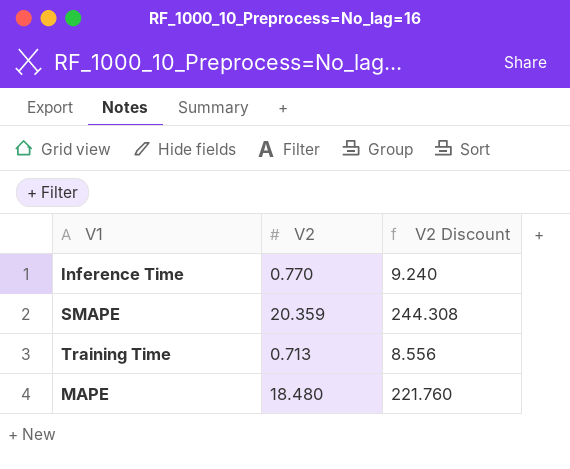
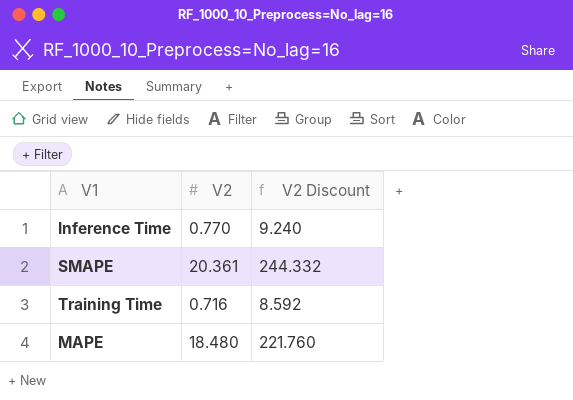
SMAPE | V2: 20.359 -> 20.361
SMAPE | V2 Discount: 244.308 -> 244.332
Training Time | V2: 0.713 -> 0.716
Training Time | V2 Discount: 8.556 -> 8.592

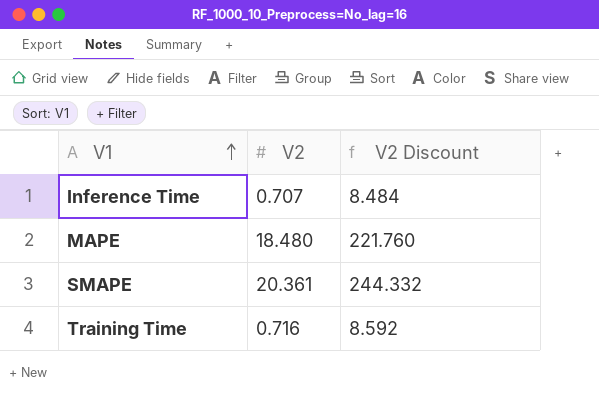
row order: none -> V1 ascending
Inference Time | V2: 0.770 -> 0.707
Inference Time | V2 Discount: 9.240 -> 8.484

